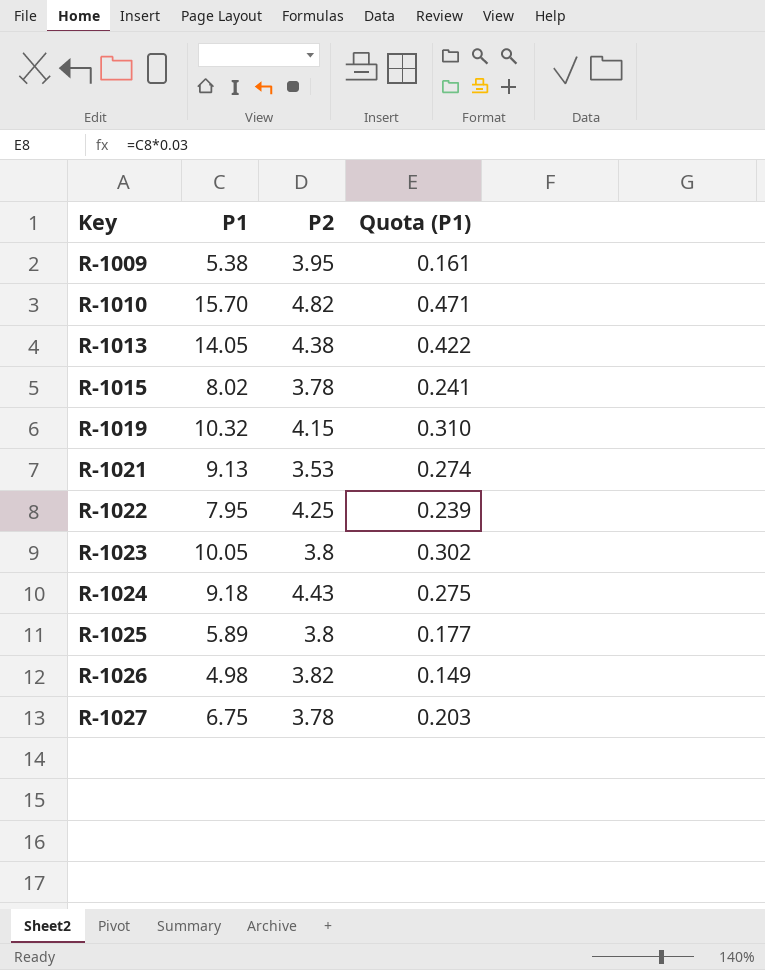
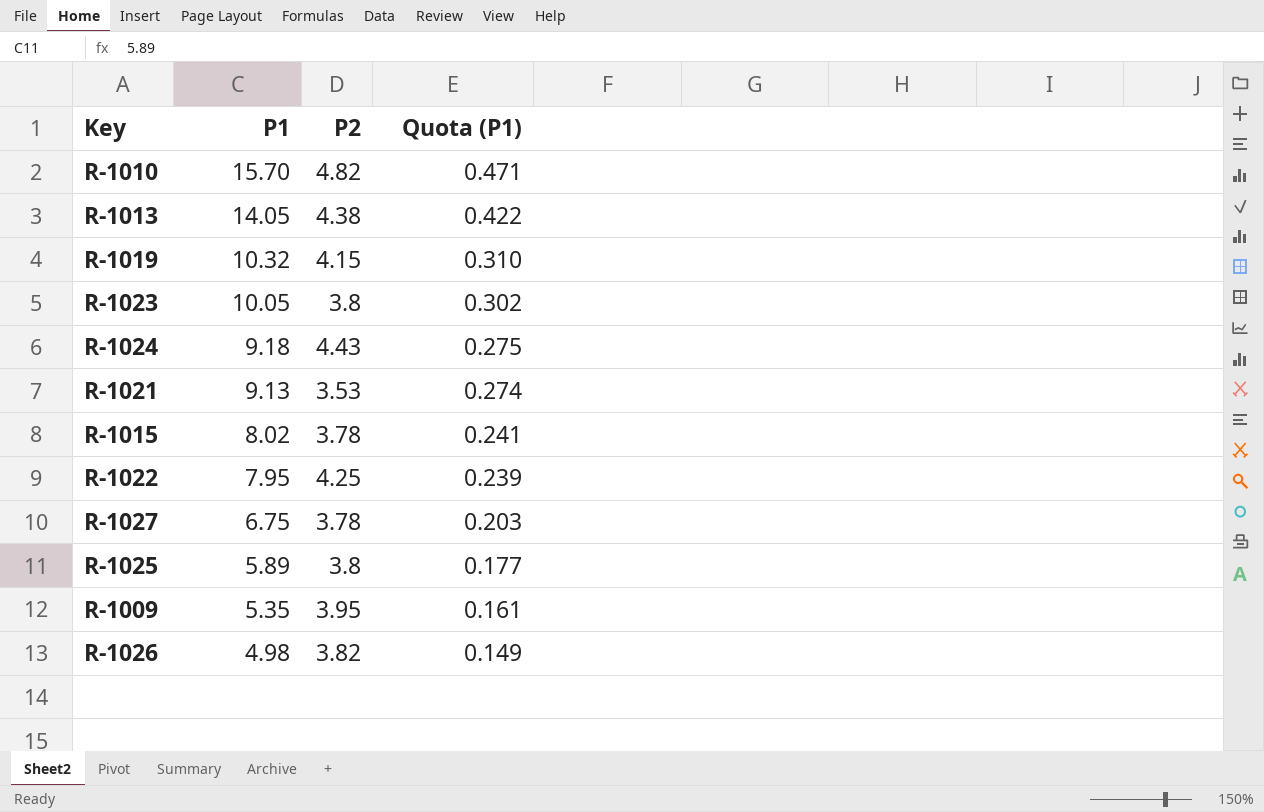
row order: Key ascending -> P1 descending
R-1009 | P1: 5.38 -> 5.35

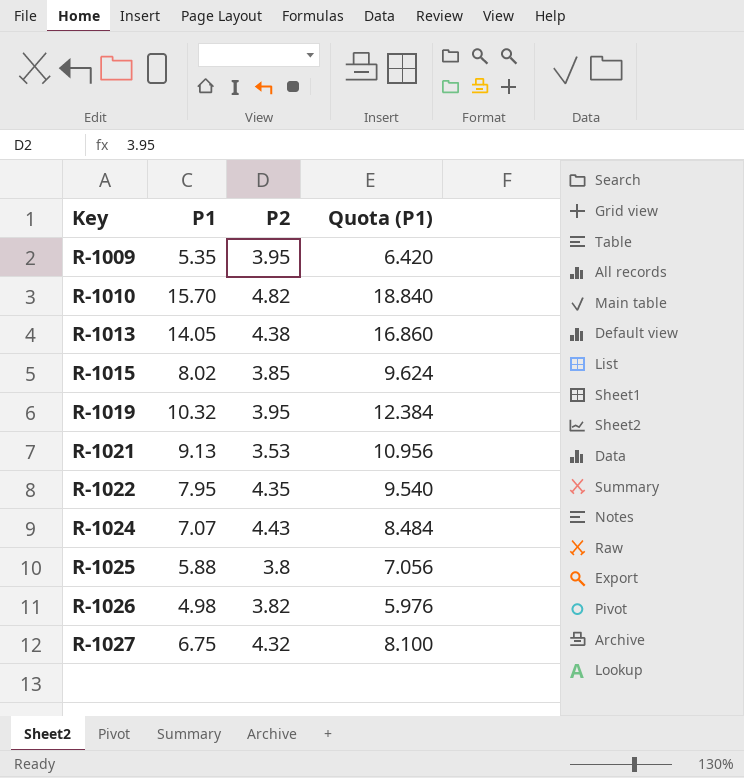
row order: P1 descending -> Key ascending
column Quota (P1) | formula: [P1] * 0.03 -> [P1] * 1.2
row R-1023: 10.05 | 3.8 | 0.302 -> none
R-1015 | P2: 3.78 -> 3.85
R-1019 | P2: 4.15 -> 3.95
R-1022 | P2: 4.25 -> 4.35
R-1024 | P1: 9.18 -> 7.07
R-1025 | P1: 5.89 -> 5.88
R-1027 | P2: 3.78 -> 4.32

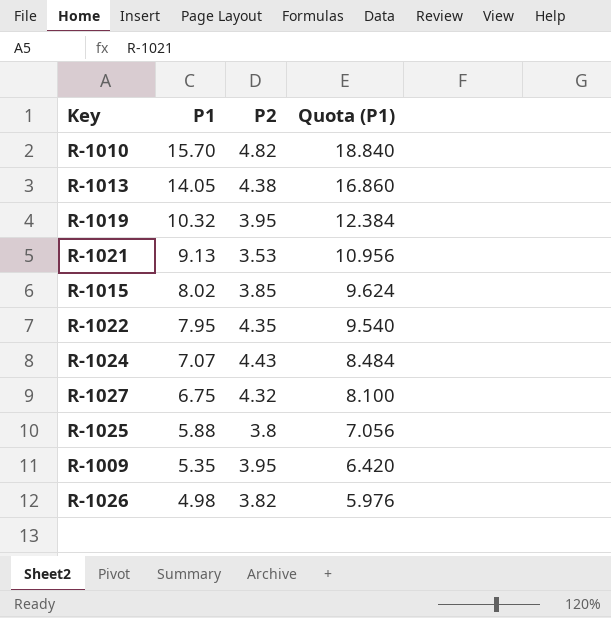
row order: Key ascending -> P1 descending

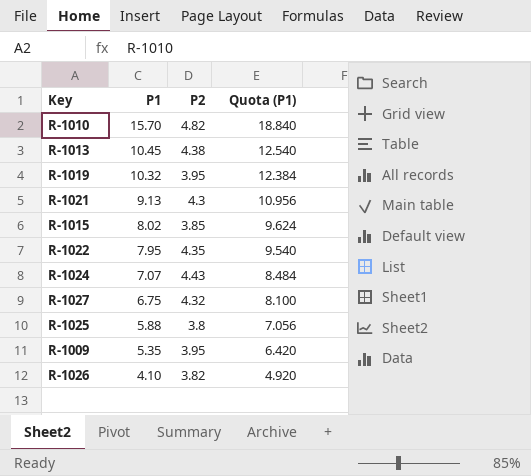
R-1013 | P1: 14.05 -> 10.45
R-1013 | Quota (P1): 16.860 -> 12.540
R-1021 | P2: 3.53 -> 4.3
R-1026 | P1: 4.98 -> 4.10
R-1026 | Quota (P1): 5.976 -> 4.920

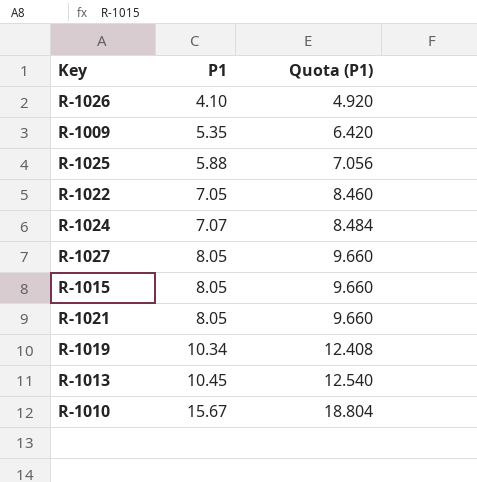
row order: P1 descending -> P1 ascending
column P2 | position: 3 -> none
R-1022 | P1: 7.95 -> 7.05
R-1022 | Quota (P1): 9.540 -> 8.460
R-1027 | P1: 6.75 -> 8.05
R-1027 | Quota (P1): 8.100 -> 9.660
R-1015 | P1: 8.02 -> 8.05
R-1015 | Quota (P1): 9.624 -> 9.660
R-1021 | P1: 9.13 -> 8.05
R-1021 | Quota (P1): 10.956 -> 9.660
R-1019 | P1: 10.32 -> 10.34
R-1019 | Quota (P1): 12.384 -> 12.408
R-1010 | P1: 15.70 -> 15.67
R-1010 | Quota (P1): 18.840 -> 18.804

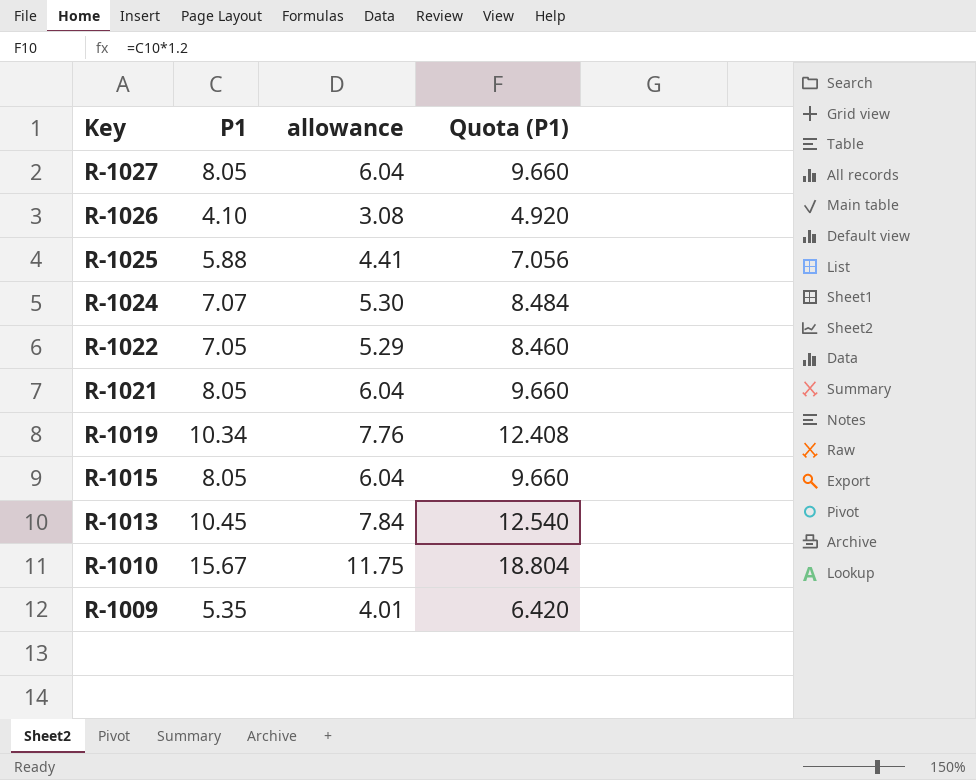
row order: P1 ascending -> Key descending
column allowance | formula: none -> [P1] * 0.75

